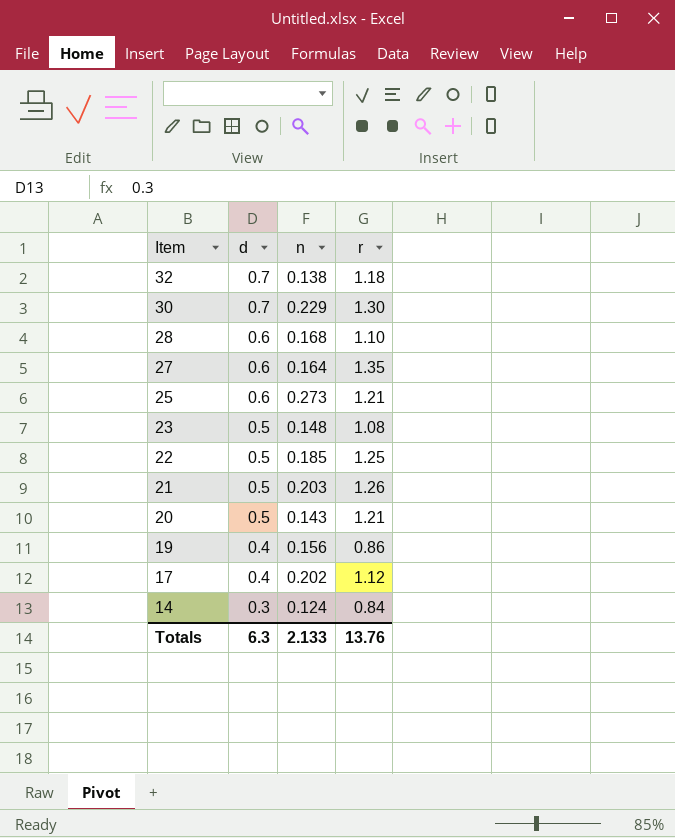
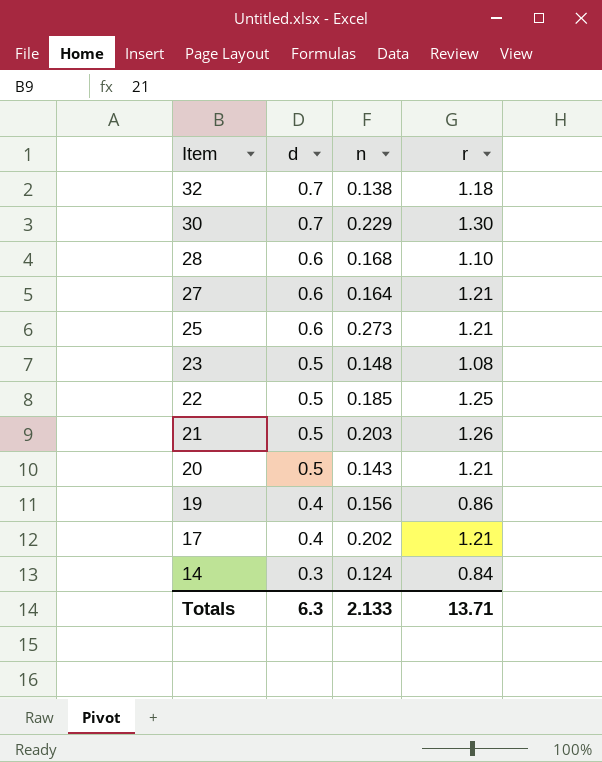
27 | r: 1.35 -> 1.21
17 | r: 1.12 -> 1.21
Totals | r: 13.76 -> 13.71

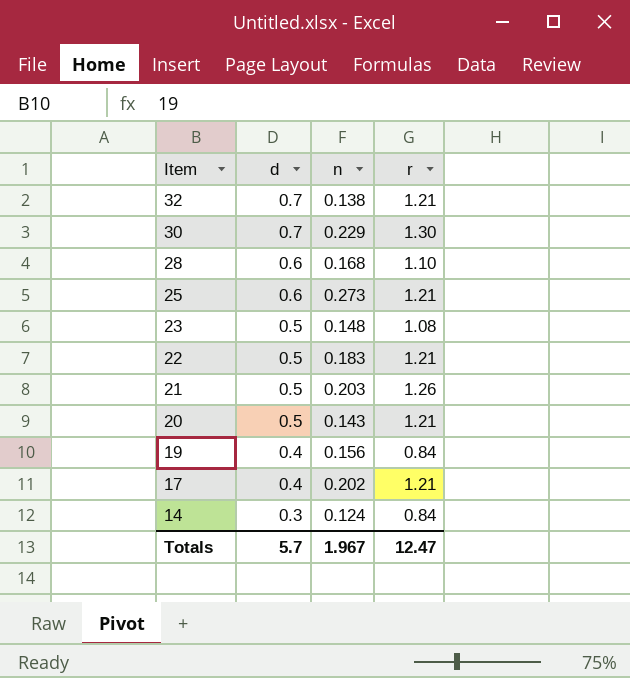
row 27: 0.6 | 0.164 | 1.21 -> none
32 | r: 1.18 -> 1.21
22 | n: 0.185 -> 0.183
22 | r: 1.25 -> 1.21
19 | r: 0.86 -> 0.84
Totals | d: 6.3 -> 5.7
Totals | n: 2.133 -> 1.967
Totals | r: 13.71 -> 12.47

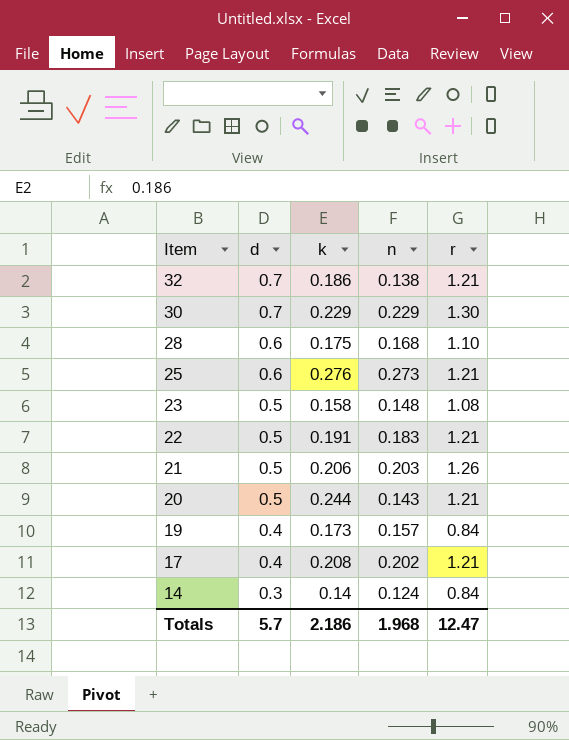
column k | position: none -> 3
19 | n: 0.156 -> 0.157
Totals | n: 1.967 -> 1.968

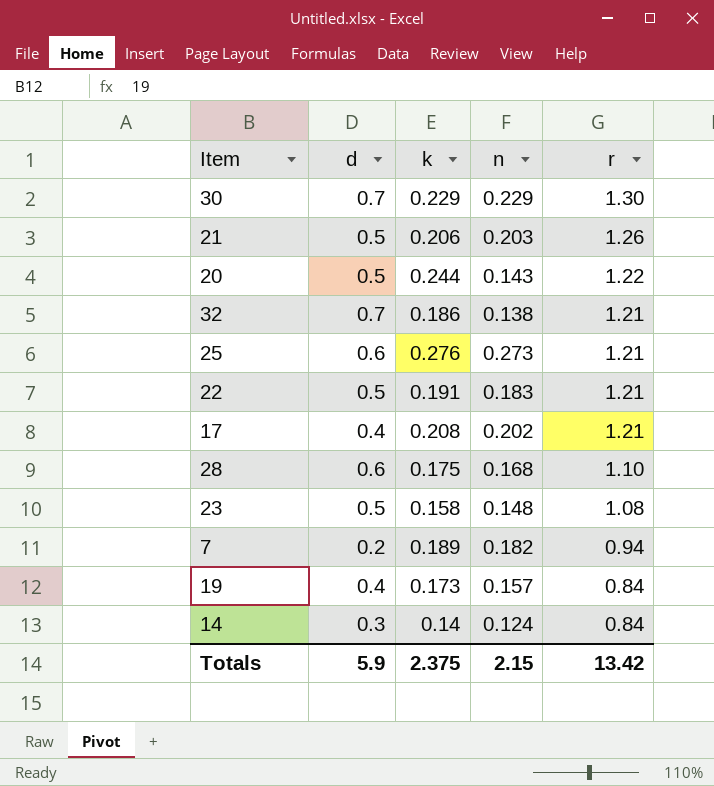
row order: Item descending -> r descending
20 | r: 1.21 -> 1.22
row 7: none -> 0.2 | 0.189 | 0.182 | 0.94
Totals | d: 5.7 -> 5.9
Totals | k: 2.186 -> 2.375
Totals | n: 1.968 -> 2.15
Totals | r: 12.47 -> 13.42

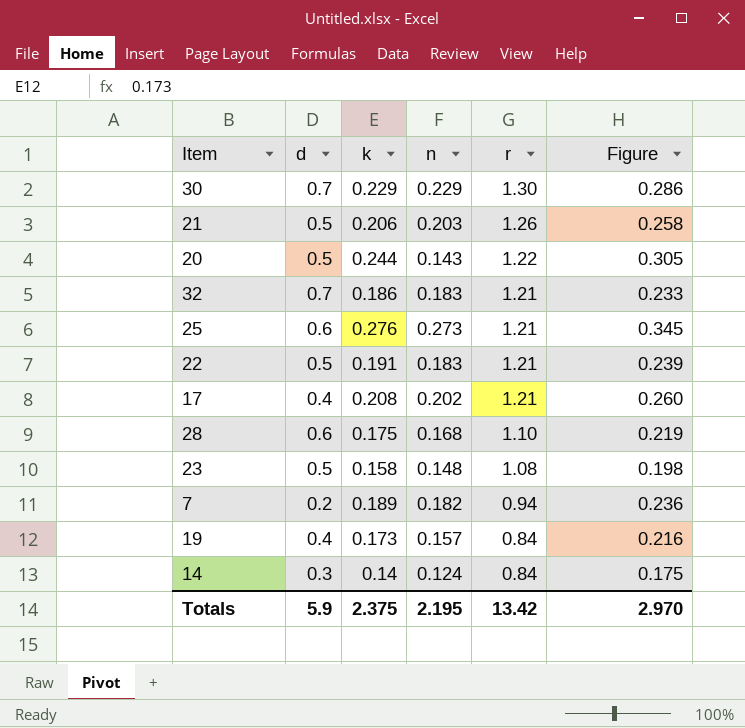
column Figure | formula: none -> [k] * 1.25
32 | n: 0.138 -> 0.183
Totals | n: 2.15 -> 2.195

